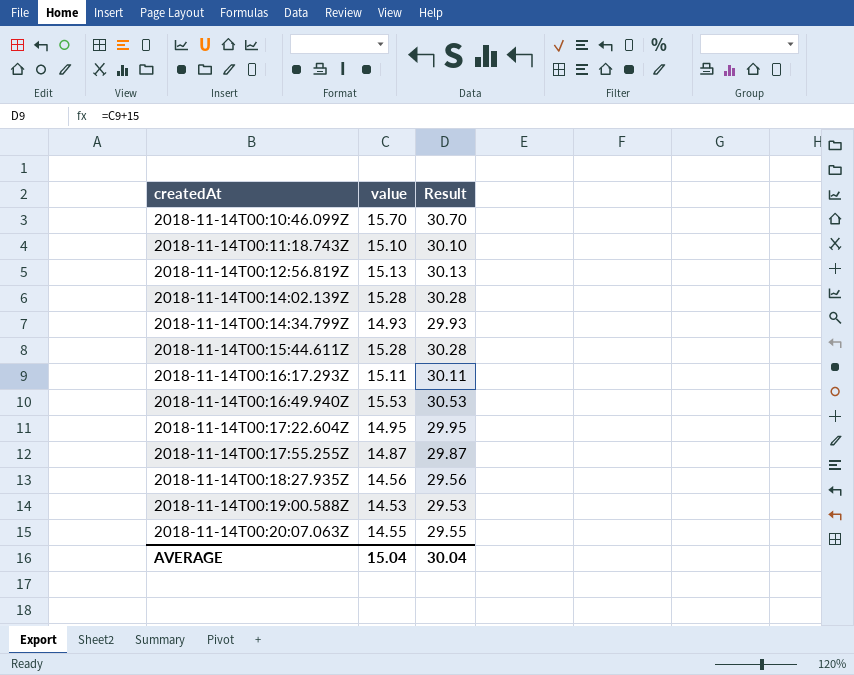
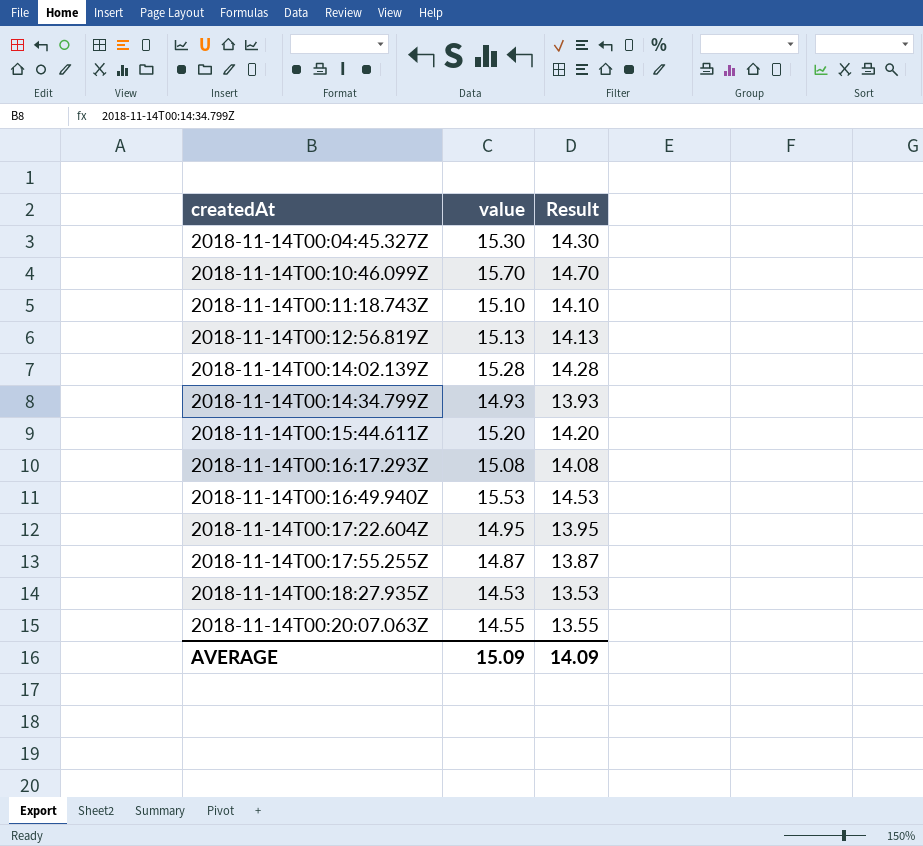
column Result | formula: [value] + 15 -> [value] - 1
row 2018-11-14T00:19:00.588Z: 14.53 | 29.53 -> none
row 2018-11-14T00:04:45.327Z: none -> 15.30 | 14.30
2018-11-14T00:15:44.611Z | value: 15.28 -> 15.20
2018-11-14T00:16:17.293Z | value: 15.11 -> 15.08
2018-11-14T00:18:27.935Z | value: 14.56 -> 14.53
AVERAGE | value: 15.04 -> 15.09
AVERAGE | Result: 30.04 -> 14.09

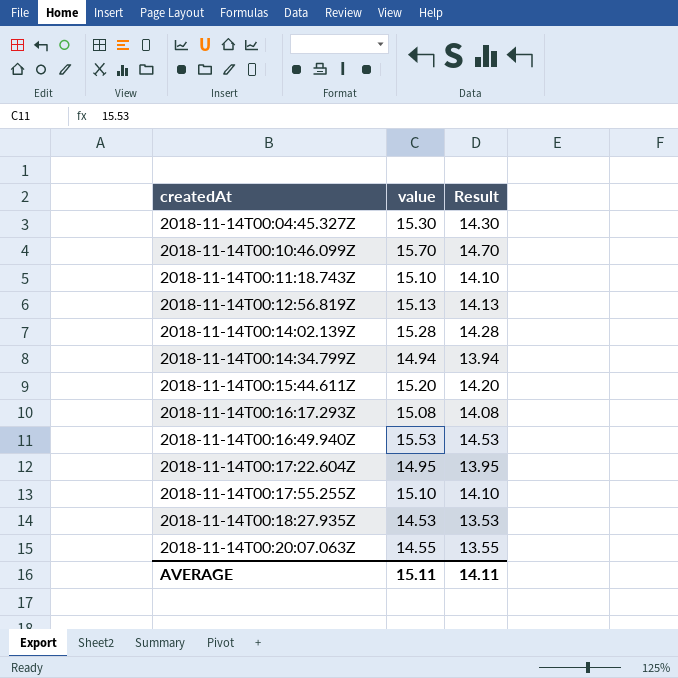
2018-11-14T00:14:34.799Z | value: 14.93 -> 14.94
2018-11-14T00:14:34.799Z | Result: 13.93 -> 13.94
2018-11-14T00:17:55.255Z | value: 14.87 -> 15.10
2018-11-14T00:17:55.255Z | Result: 13.87 -> 14.10
AVERAGE | value: 15.09 -> 15.11
AVERAGE | Result: 14.09 -> 14.11

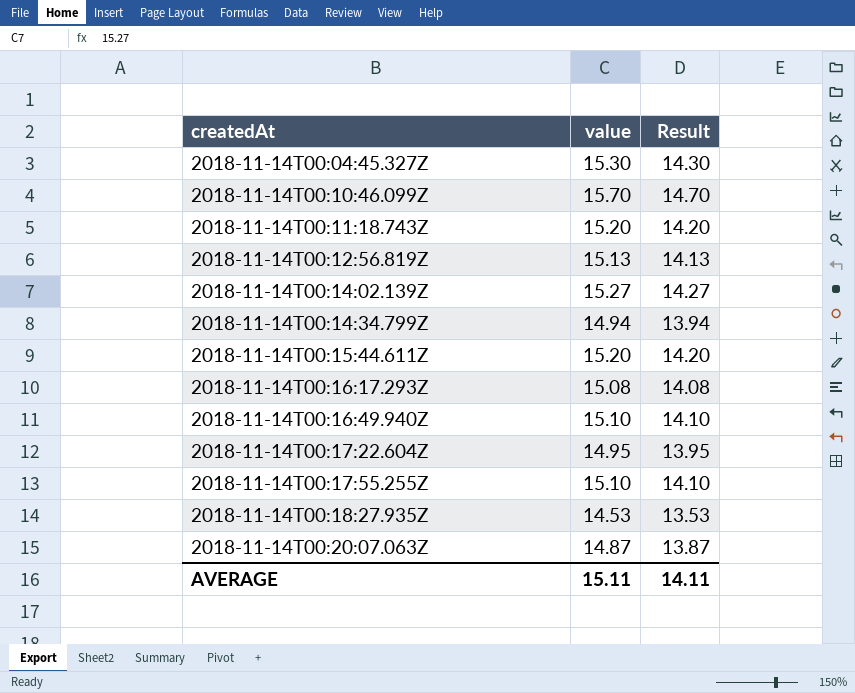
2018-11-14T00:11:18.743Z | value: 15.10 -> 15.20
2018-11-14T00:11:18.743Z | Result: 14.10 -> 14.20
2018-11-14T00:14:02.139Z | value: 15.28 -> 15.27
2018-11-14T00:14:02.139Z | Result: 14.28 -> 14.27
2018-11-14T00:16:49.940Z | value: 15.53 -> 15.10
2018-11-14T00:16:49.940Z | Result: 14.53 -> 14.10
2018-11-14T00:20:07.063Z | value: 14.55 -> 14.87
2018-11-14T00:20:07.063Z | Result: 13.55 -> 13.87

